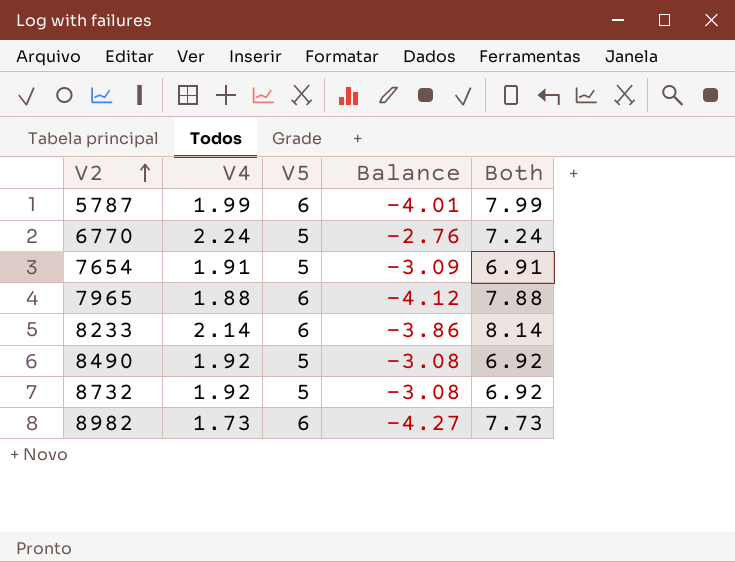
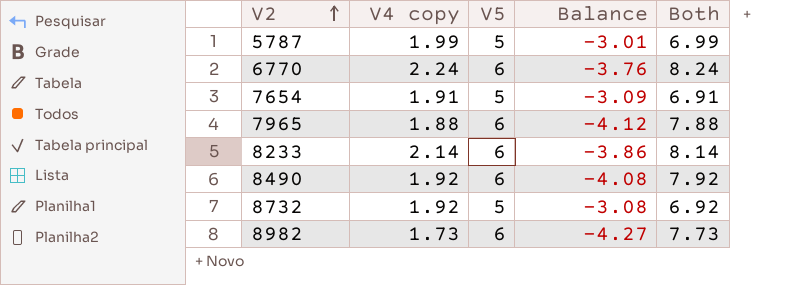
column name: V4 -> V4 copy
5787 | V5: 6 -> 5
5787 | Balance: -4.01 -> -3.01
5787 | Both: 7.99 -> 6.99
6770 | V5: 5 -> 6
6770 | Balance: -2.76 -> -3.76
6770 | Both: 7.24 -> 8.24
8490 | V5: 5 -> 6
8490 | Balance: -3.08 -> -4.08
8490 | Both: 6.92 -> 7.92

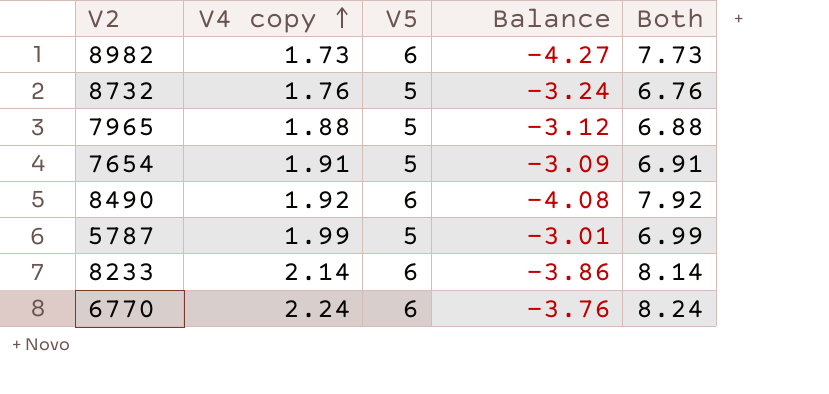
row order: V2 ascending -> V4 copy ascending
8732 | V4 copy: 1.92 -> 1.76
8732 | Balance: -3.08 -> -3.24
8732 | Both: 6.92 -> 6.76
7965 | V5: 6 -> 5
7965 | Balance: -4.12 -> -3.12
7965 | Both: 7.88 -> 6.88

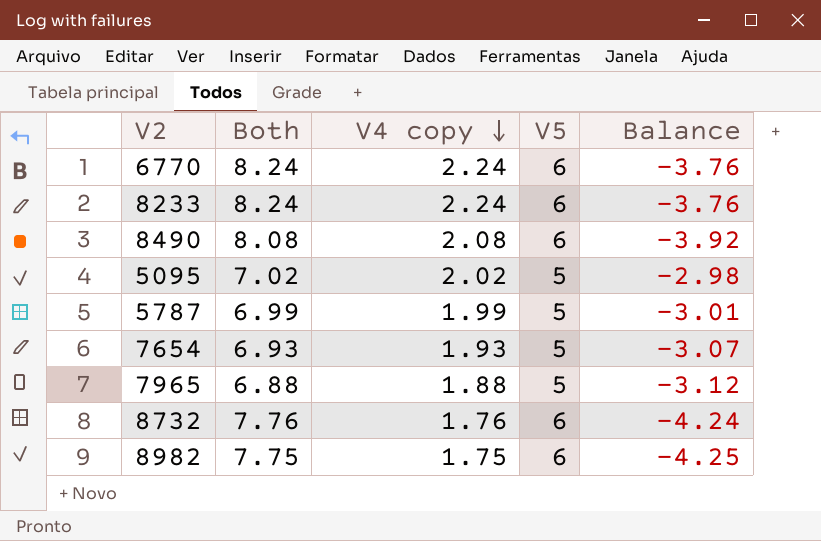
row order: V4 copy ascending -> V4 copy descending
column Both | position: 5 -> 2
8233 | Both: 8.14 -> 8.24
8233 | V4 copy: 2.14 -> 2.24
8233 | Balance: -3.86 -> -3.76
8490 | Both: 7.92 -> 8.08
8490 | V4 copy: 1.92 -> 2.08
8490 | Balance: -4.08 -> -3.92
row 5095: none -> 7.02 | 2.02 | 5 | -2.98
7654 | Both: 6.91 -> 6.93
7654 | V4 copy: 1.91 -> 1.93
7654 | Balance: -3.09 -> -3.07
8732 | Both: 6.76 -> 7.76
8732 | V5: 5 -> 6
8732 | Balance: -3.24 -> -4.24
8982 | Both: 7.73 -> 7.75
8982 | V4 copy: 1.73 -> 1.75
8982 | Balance: -4.27 -> -4.25

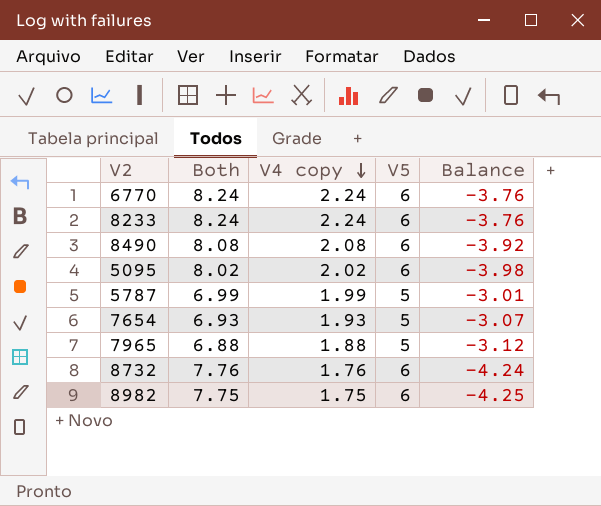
5095 | Both: 7.02 -> 8.02
5095 | V5: 5 -> 6
5095 | Balance: -2.98 -> -3.98

